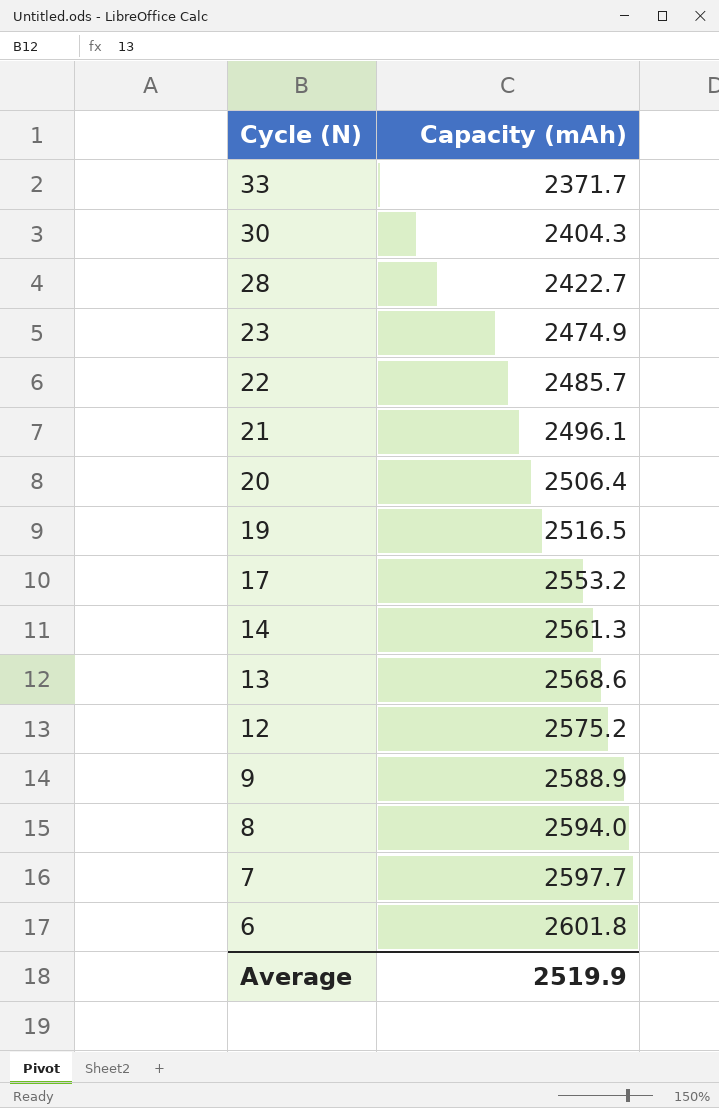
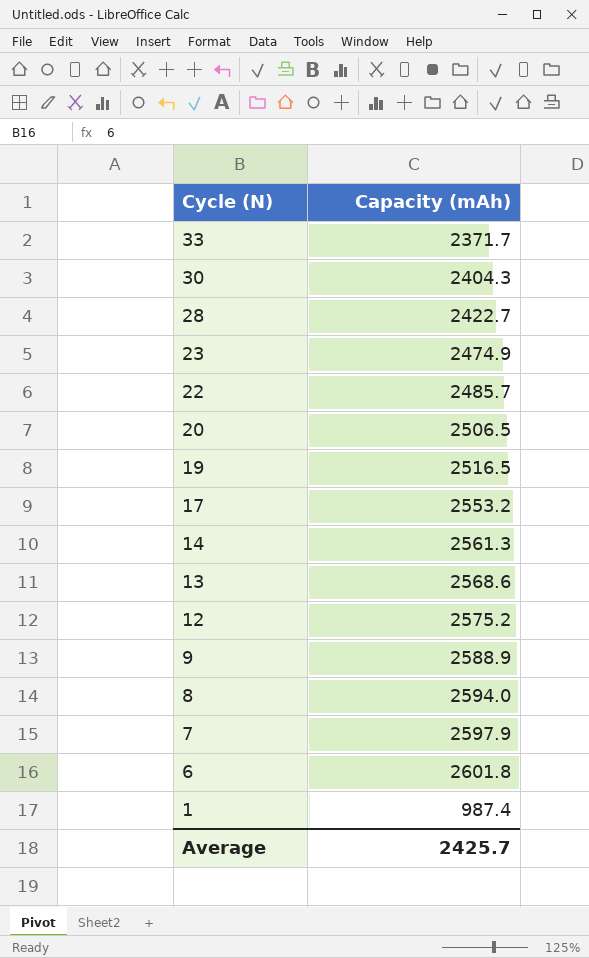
row 21: 2496.1 -> none
20 | Capacity (mAh): 2506.4 -> 2506.5
7 | Capacity (mAh): 2597.7 -> 2597.9
row 1: none -> 987.4
Average | Capacity (mAh): 2519.9 -> 2425.7

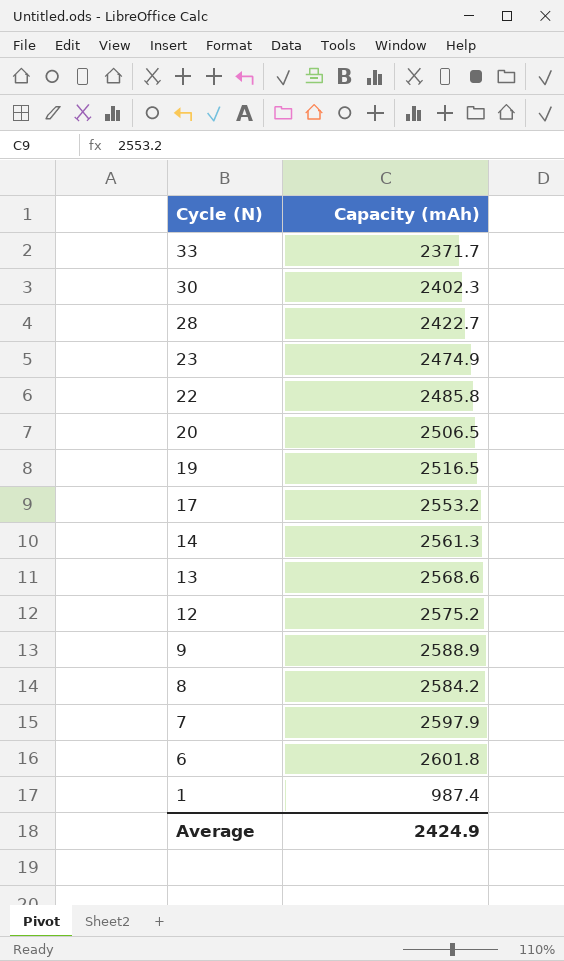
30 | Capacity (mAh): 2404.3 -> 2402.3
22 | Capacity (mAh): 2485.7 -> 2485.8
8 | Capacity (mAh): 2594.0 -> 2584.2
Average | Capacity (mAh): 2425.7 -> 2424.9

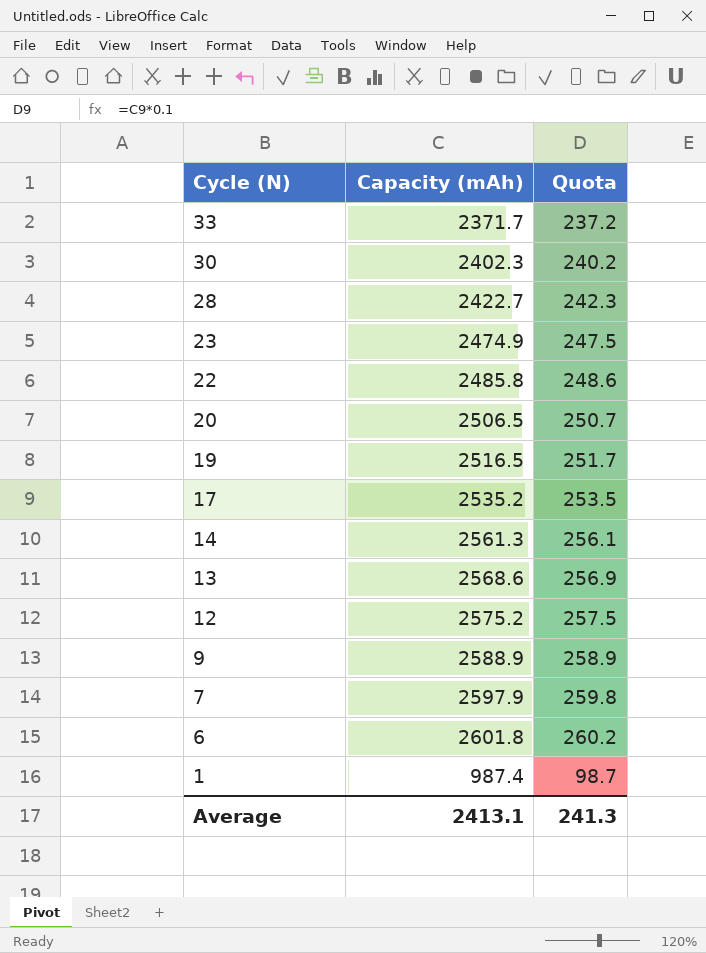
column Quota | formula: none -> [Capacity (mAh)] * 0.1
row 8: 2584.2 -> none
17 | Capacity (mAh): 2553.2 -> 2535.2
Average | Capacity (mAh): 2424.9 -> 2413.1

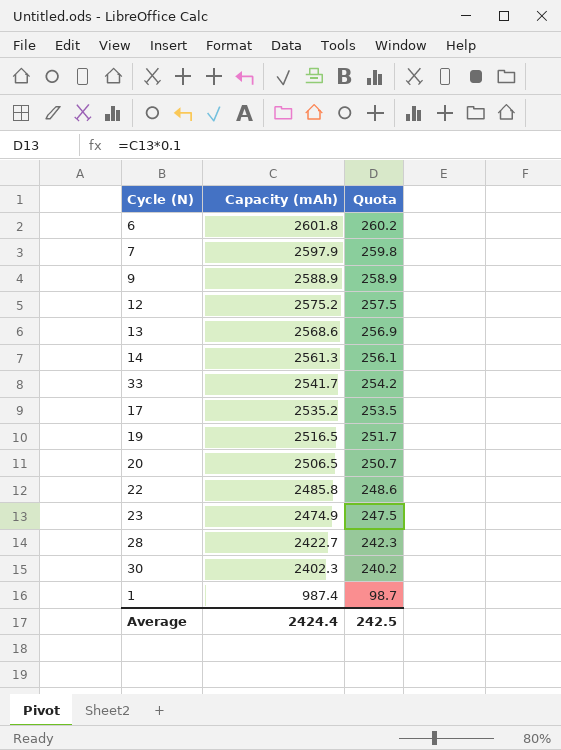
row order: Cycle (N) descending -> Capacity (mAh) descending
33 | Capacity (mAh): 2371.7 -> 2541.7
33 | Quota: 237.2 -> 254.2
Average | Capacity (mAh): 2413.1 -> 2424.4
Average | Quota: 241.3 -> 242.5

